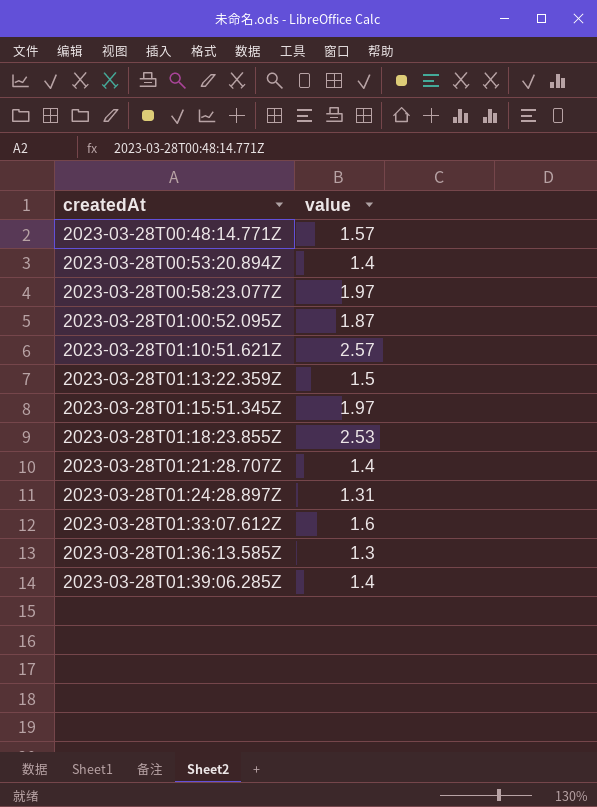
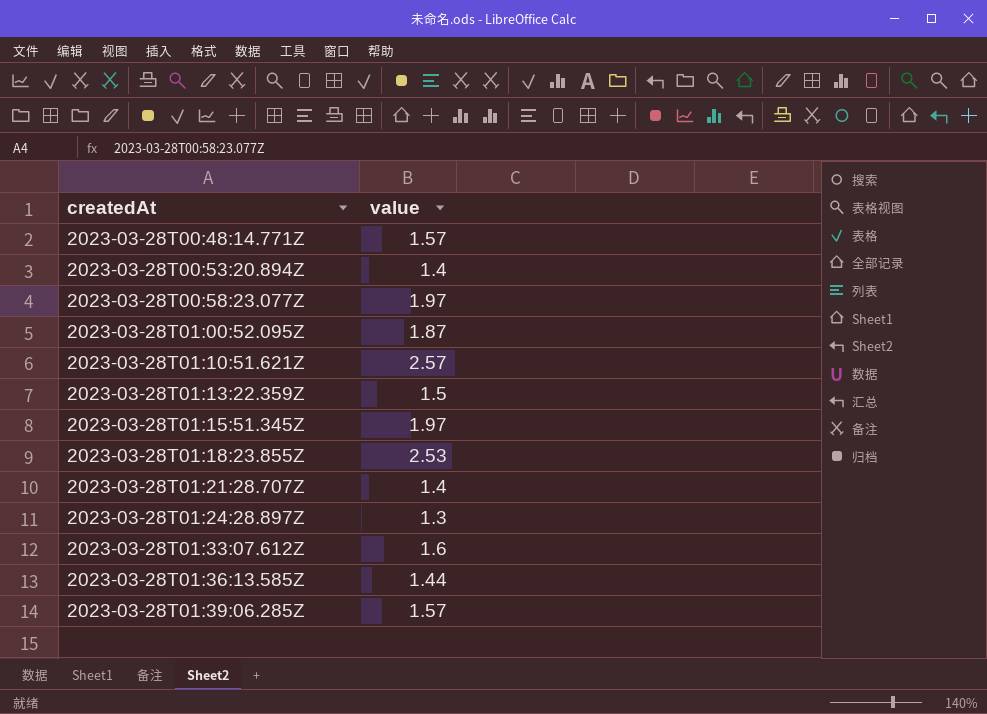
2023-03-28T01:24:28.897Z | value: 1.31 -> 1.3
2023-03-28T01:36:13.585Z | value: 1.3 -> 1.44
2023-03-28T01:39:06.285Z | value: 1.4 -> 1.57

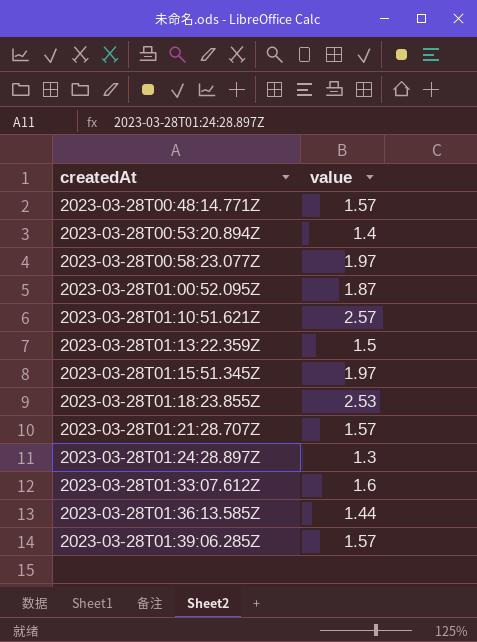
2023-03-28T01:21:28.707Z | value: 1.4 -> 1.57

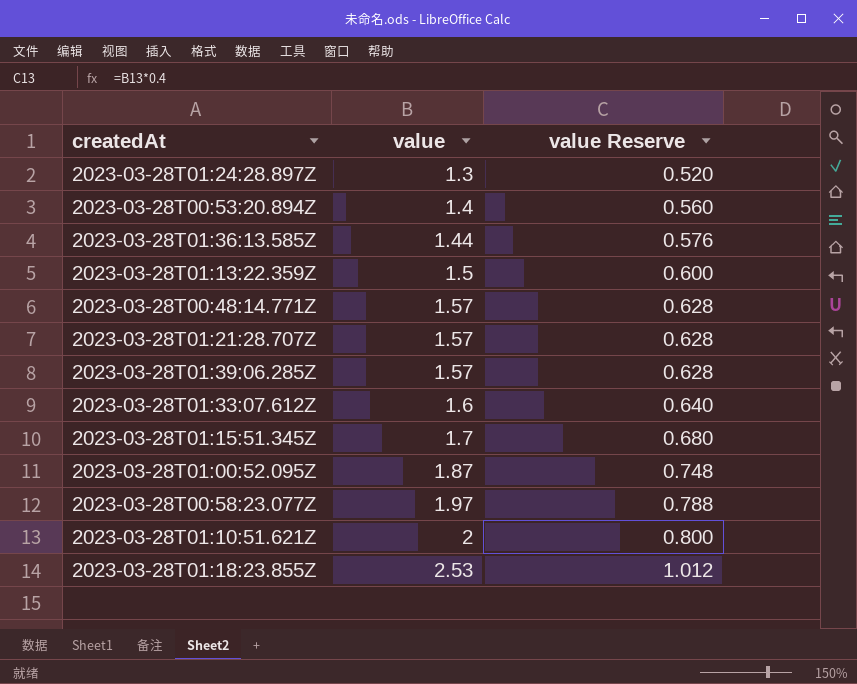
row order: createdAt ascending -> value ascending
column value Reserve | formula: none -> [value] * 0.4
2023-03-28T01:15:51.345Z | value: 1.97 -> 1.7
2023-03-28T01:10:51.621Z | value: 2.57 -> 2

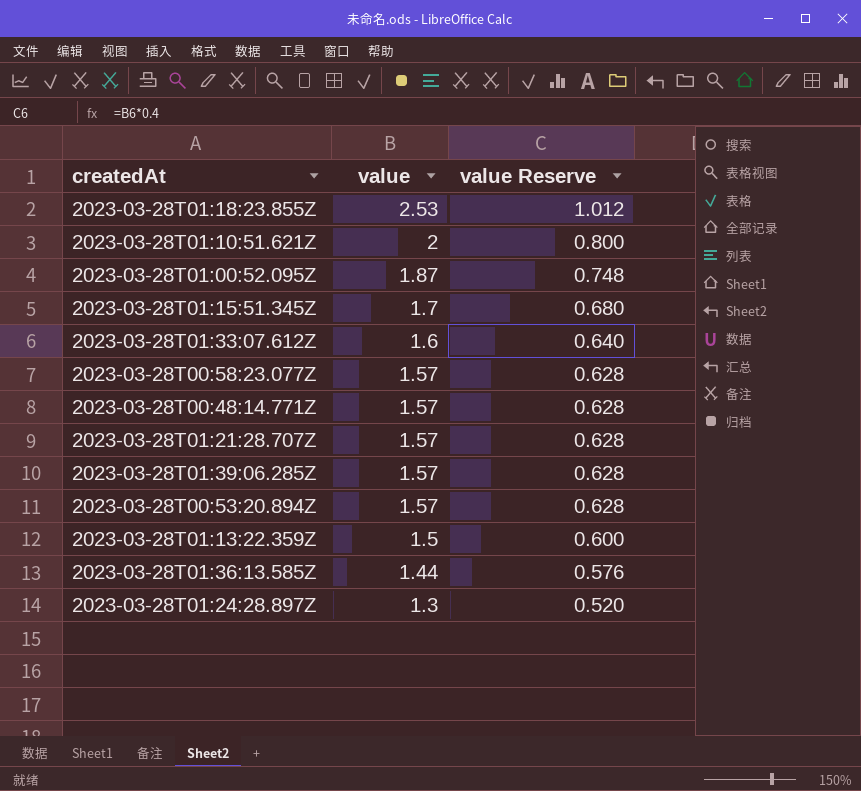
row order: value ascending -> value descending
2023-03-28T00:58:23.077Z | value: 1.97 -> 1.57
2023-03-28T00:58:23.077Z | value Reserve: 0.788 -> 0.628
2023-03-28T00:53:20.894Z | value: 1.4 -> 1.57
2023-03-28T00:53:20.894Z | value Reserve: 0.560 -> 0.628

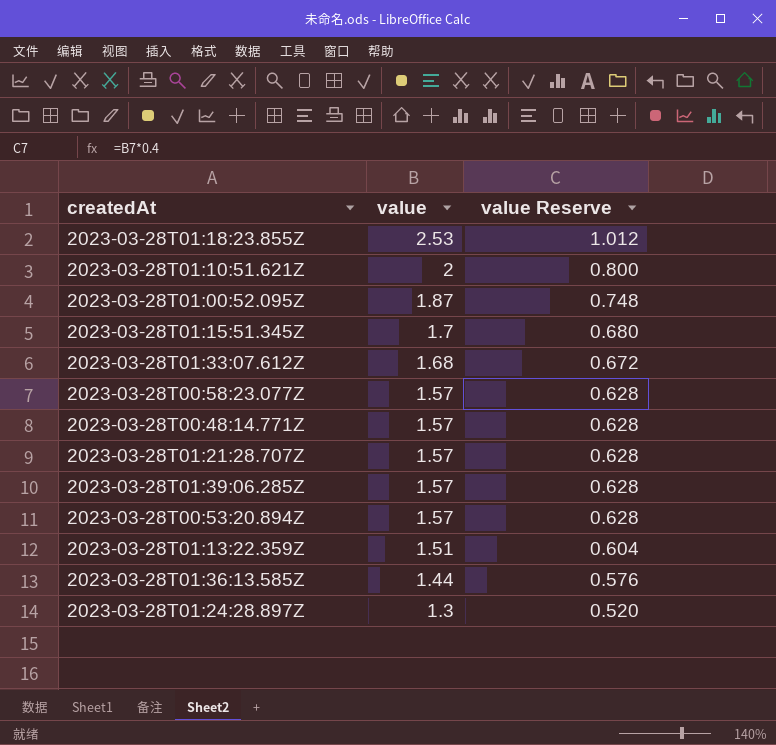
2023-03-28T01:33:07.612Z | value: 1.6 -> 1.68
2023-03-28T01:33:07.612Z | value Reserve: 0.640 -> 0.672
2023-03-28T01:13:22.359Z | value: 1.5 -> 1.51
2023-03-28T01:13:22.359Z | value Reserve: 0.600 -> 0.604

